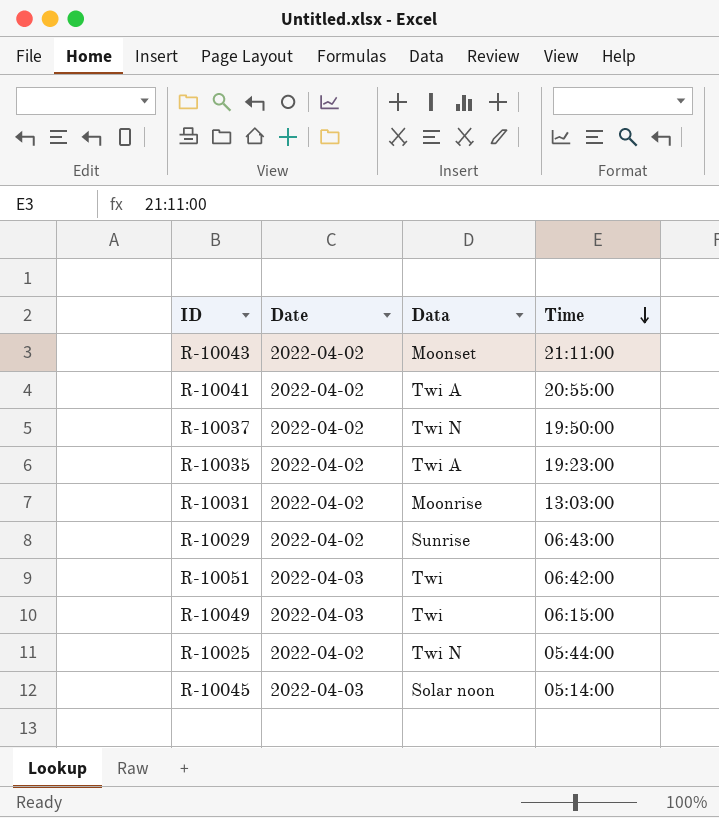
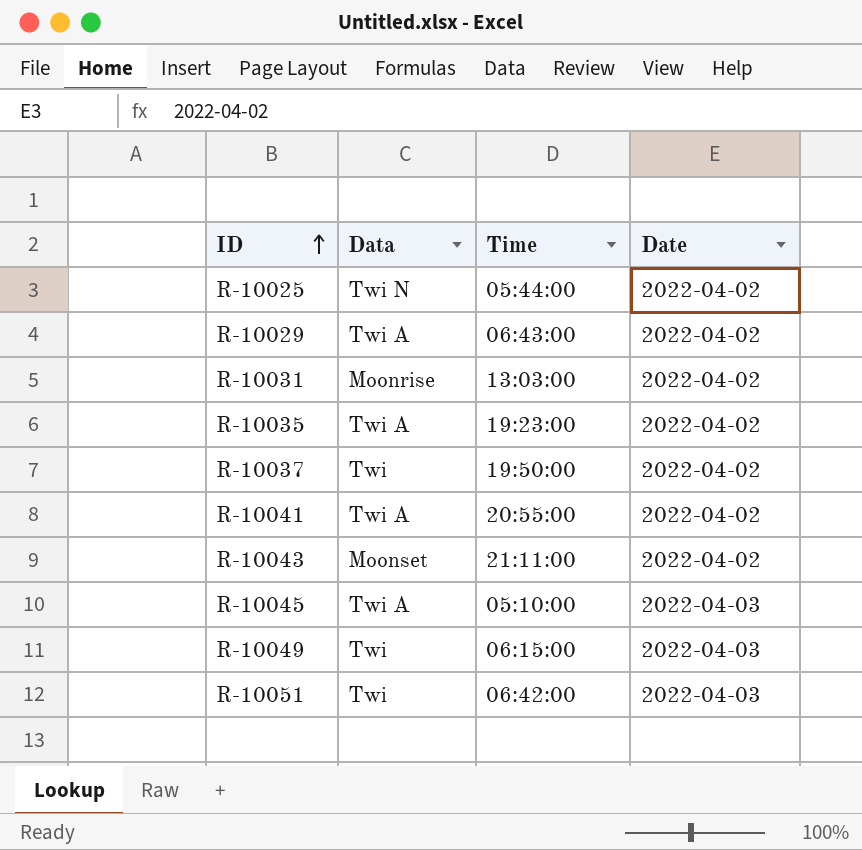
row order: Time descending -> ID ascending
column Date | position: 2 -> 4
R-10029 | Data: Sunrise -> Twi A
R-10037 | Data: Twi N -> Twi
R-10045 | Data: Solar noon -> Twi A
R-10045 | Time: 05:14:00 -> 05:10:00

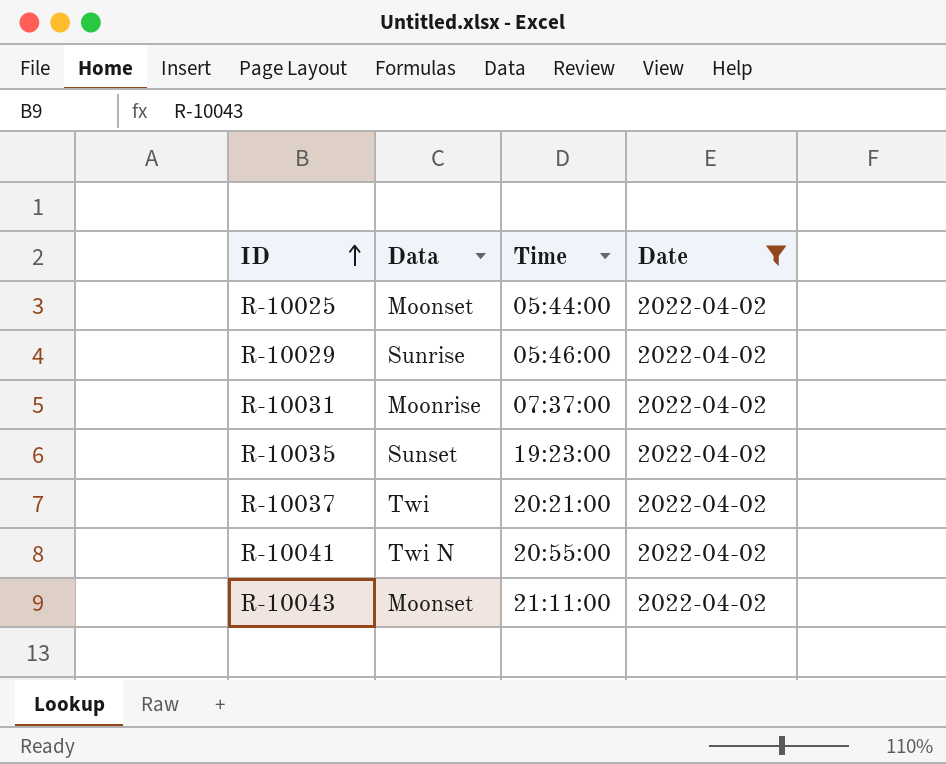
filter: none -> Date = 2022-04-02
R-10025 | Data: Twi N -> Moonset
R-10029 | Data: Twi A -> Sunrise
R-10029 | Time: 06:43:00 -> 05:46:00
R-10031 | Time: 13:03:00 -> 07:37:00
R-10035 | Data: Twi A -> Sunset
R-10037 | Time: 19:50:00 -> 20:21:00
R-10041 | Data: Twi A -> Twi N

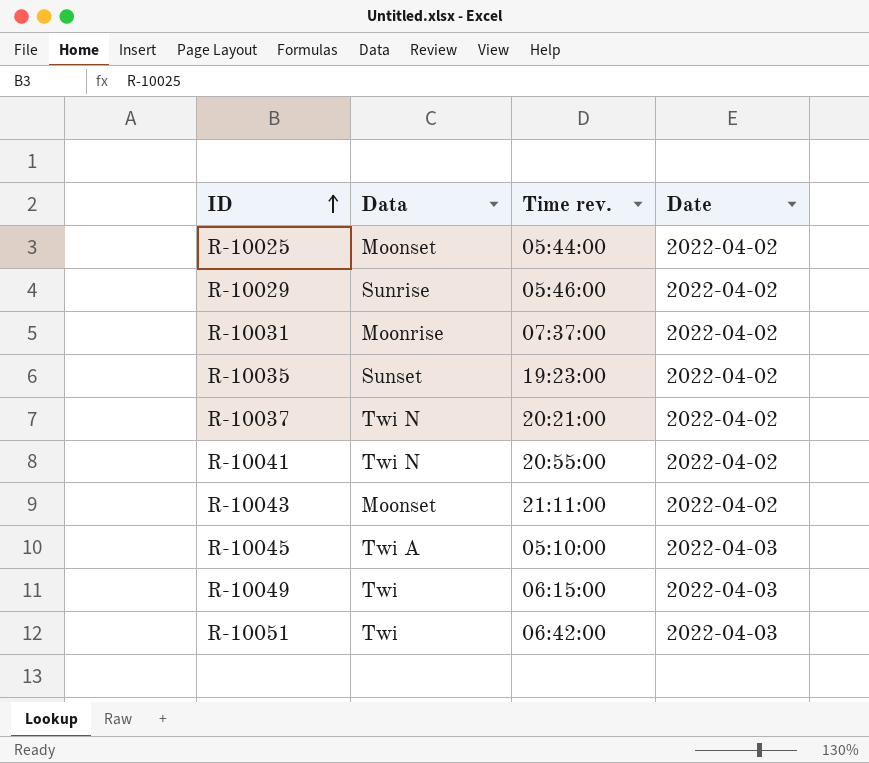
filter: Date = 2022-04-02 -> none
column name: Time -> Time rev.
R-10037 | Data: Twi -> Twi N

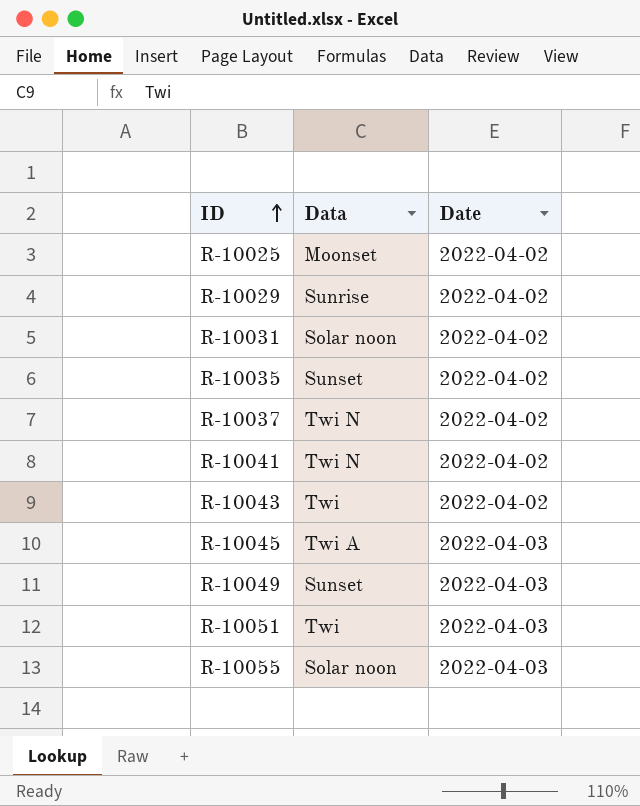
column Time rev. | position: 3 -> none
R-10031 | Data: Moonrise -> Solar noon
R-10043 | Data: Moonset -> Twi
R-10049 | Data: Twi -> Sunset
row R-10055: none -> Solar noon | 2022-04-03

